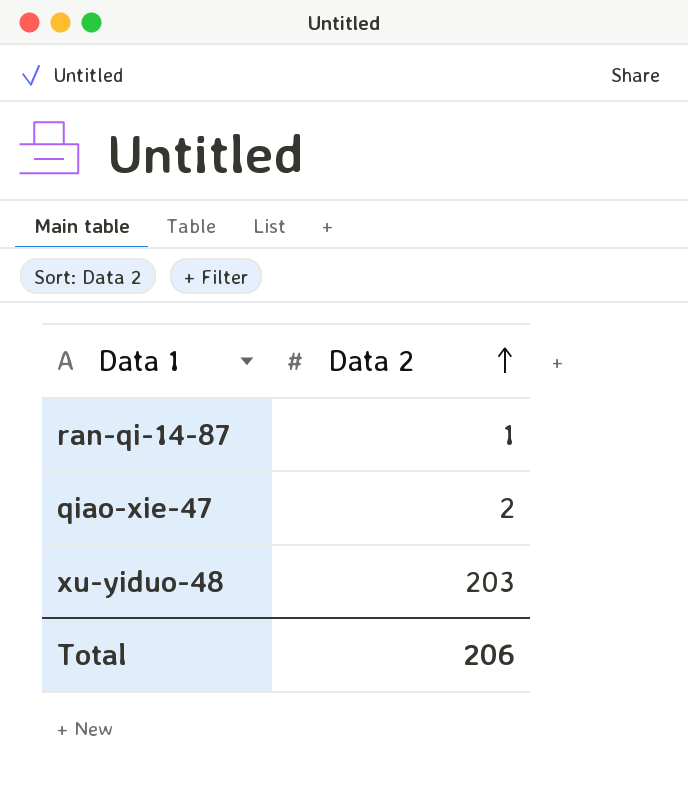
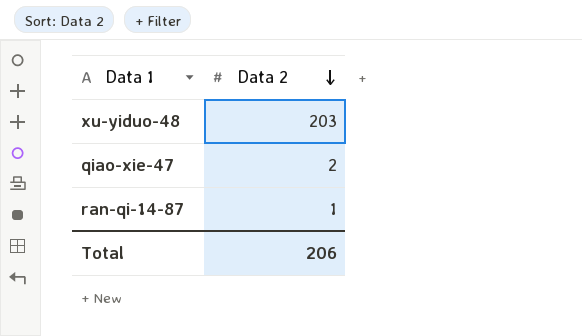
row order: Data 2 ascending -> Data 2 descending

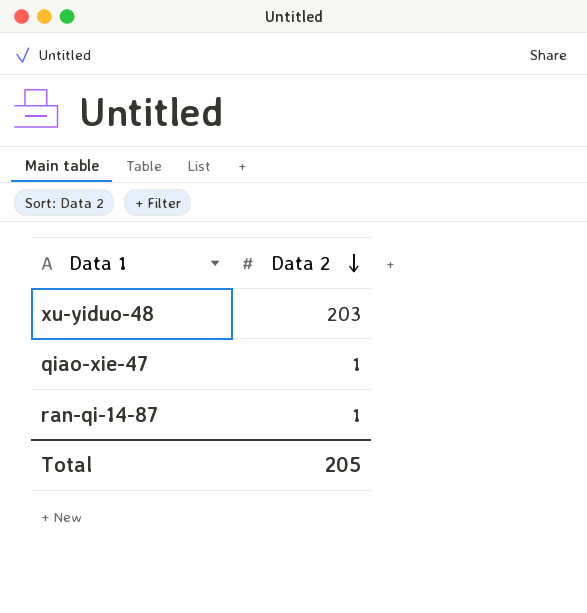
qiao-xie-47 | Data 2: 2 -> 1
Total | Data 2: 206 -> 205

